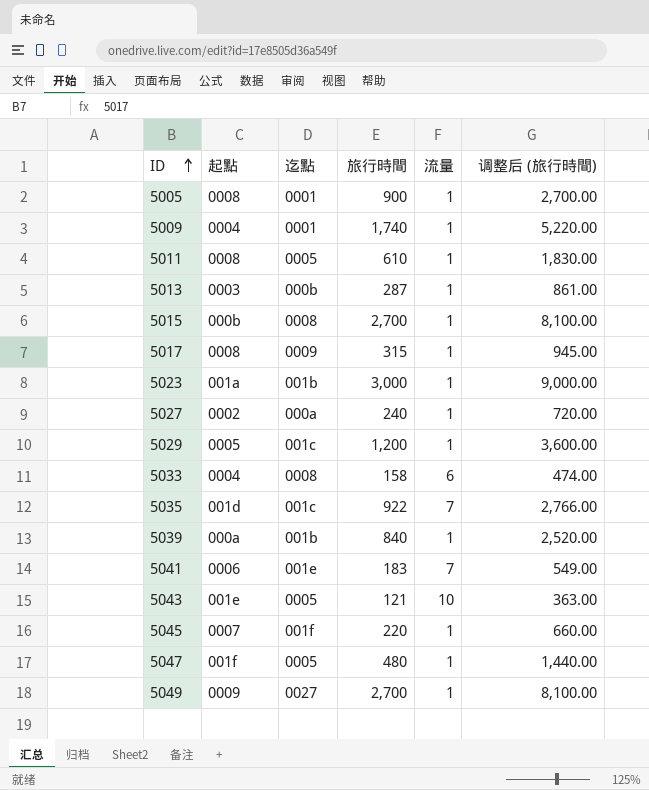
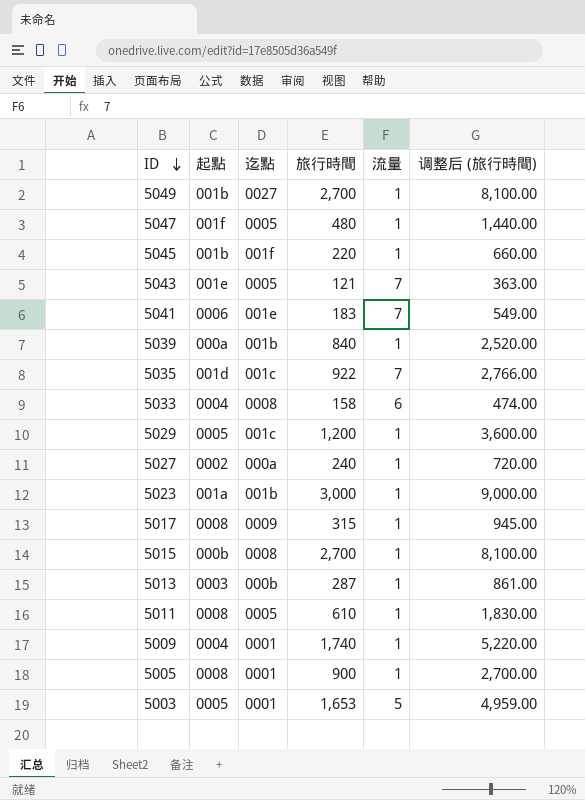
row order: ID ascending -> ID descending
5049 | 起點: 0009 -> 001b
5045 | 起點: 0007 -> 001b
5043 | 流量: 10 -> 7
row 5003: none -> 0005 | 0001 | 1,653 | 5 | 4,959.00

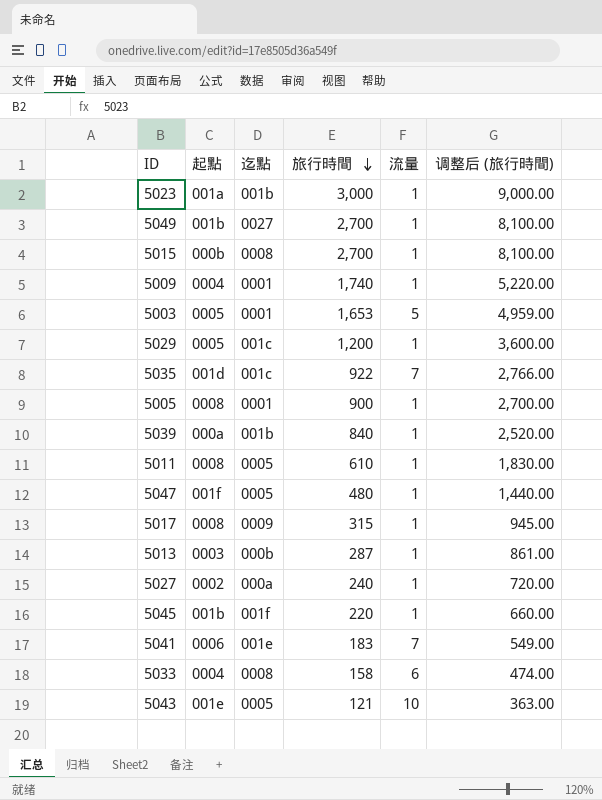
row order: ID descending -> 旅行時間 descending
5043 | 流量: 7 -> 10

